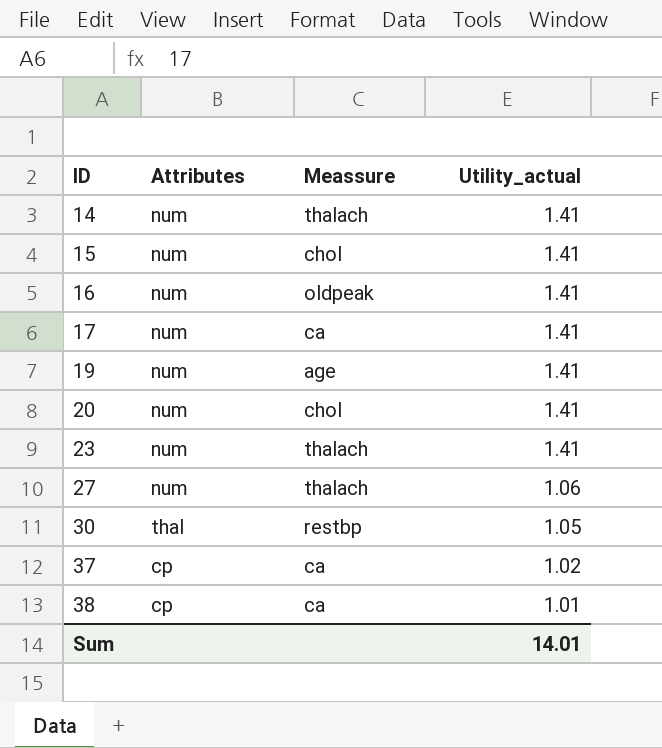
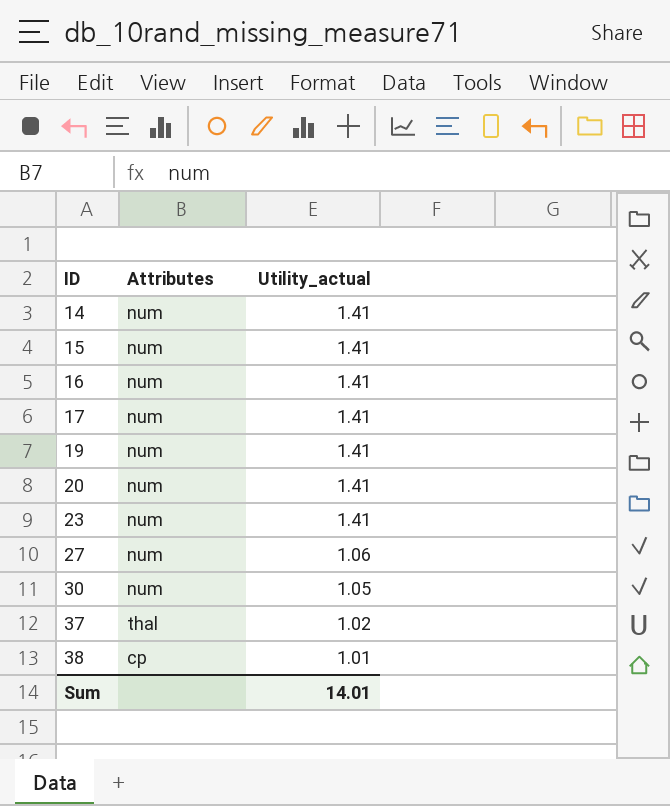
column Meassure | position: 3 -> none
30 | Attributes: thal -> num
37 | Attributes: cp -> thal

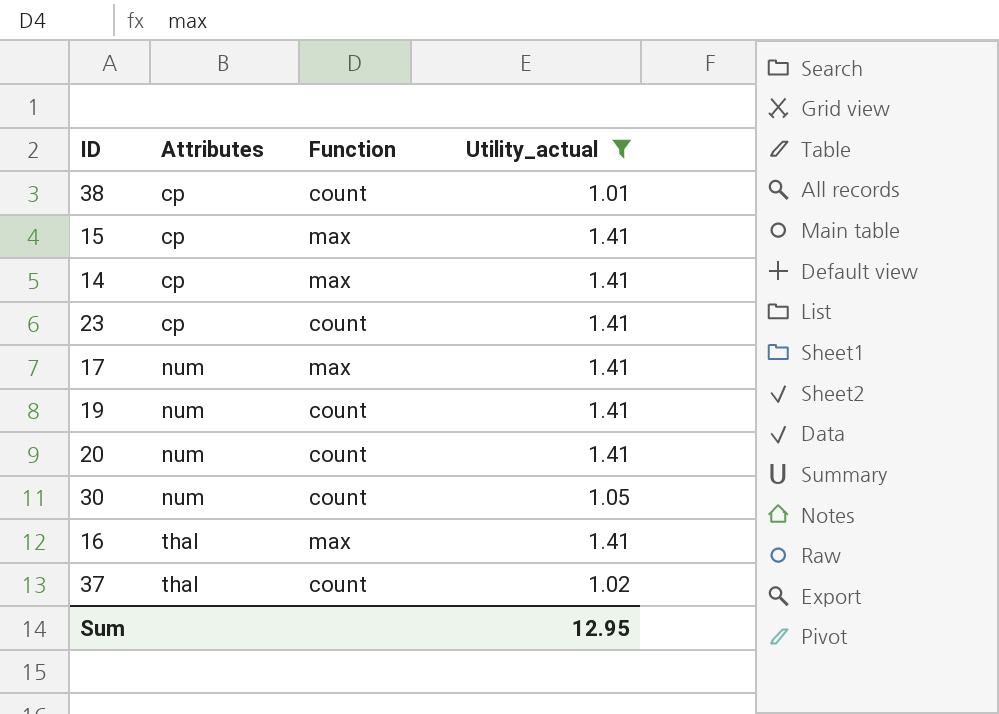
filter: none -> Utility_actual != 1.06
row order: ID ascending -> Attributes ascending
column Function | position: none -> 3
15 | Attributes: num -> cp
14 | Attributes: num -> cp
23 | Attributes: num -> cp
16 | Attributes: num -> thal
Sum | Utility_actual: 14.01 -> 12.95

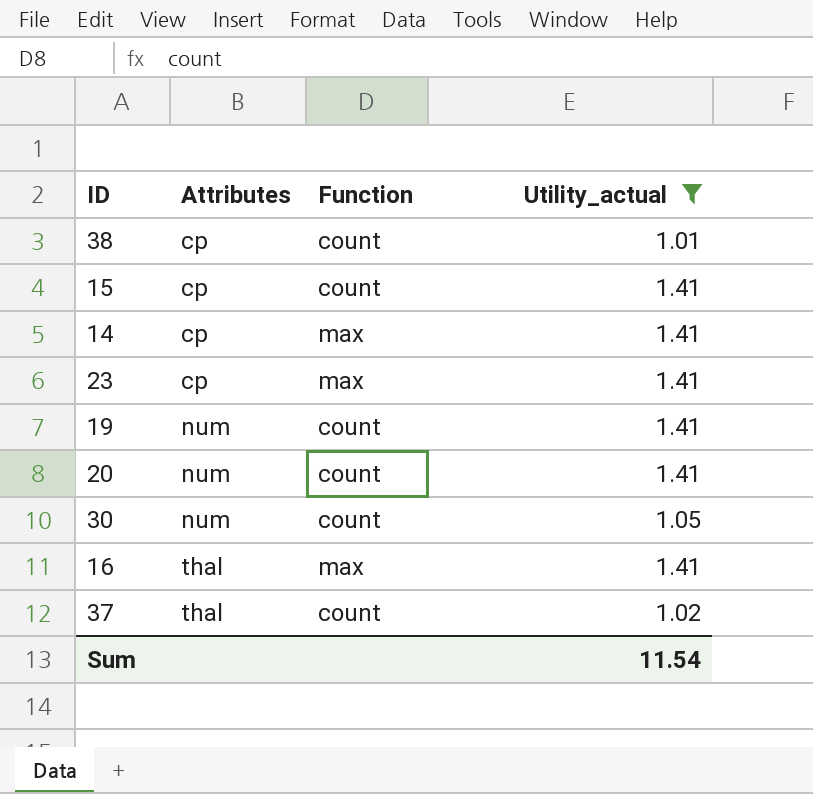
row 17: num | max | 1.41 -> none
15 | Function: max -> count
23 | Function: count -> max
Sum | Utility_actual: 12.95 -> 11.54

